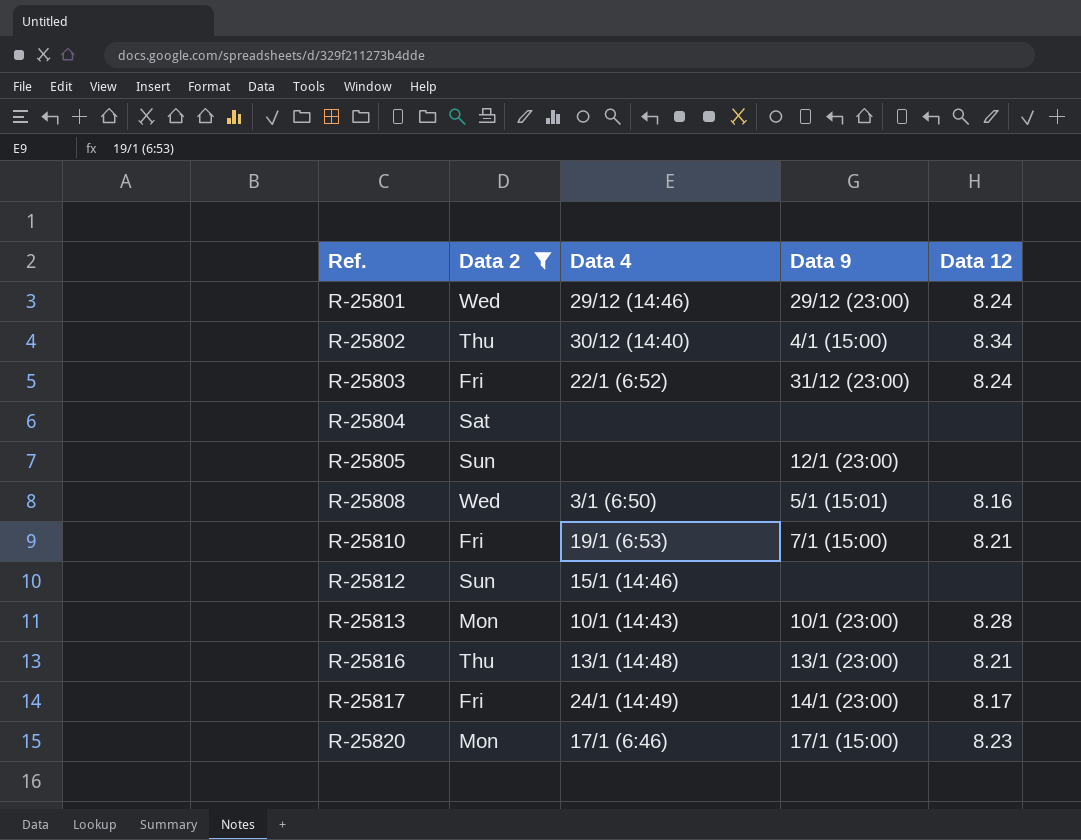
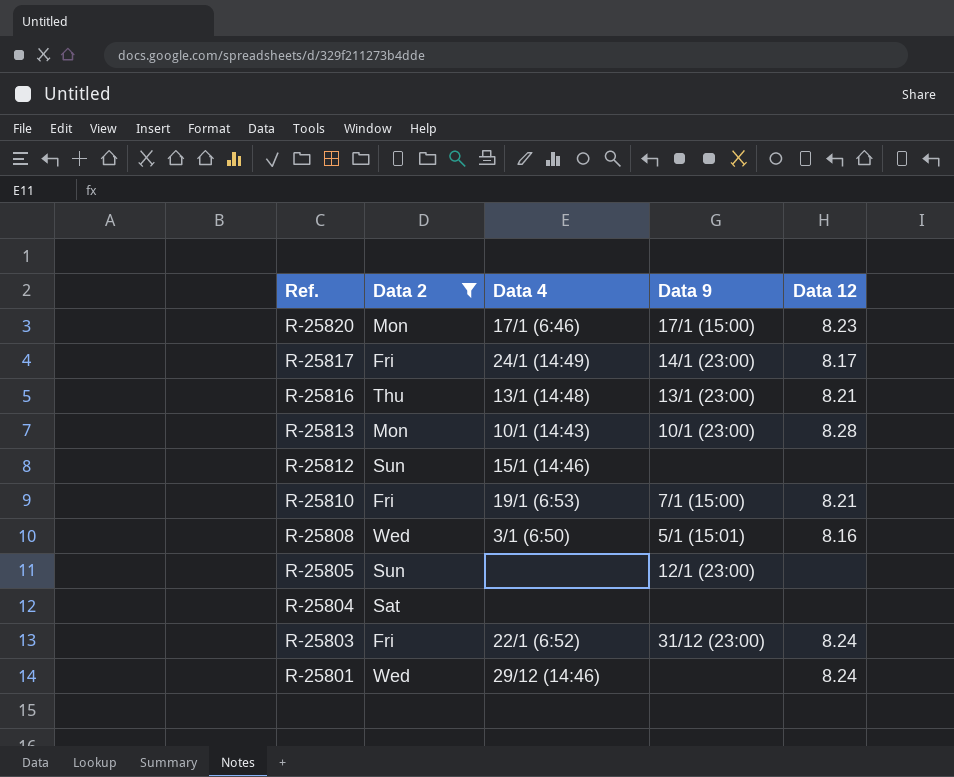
row order: Ref. ascending -> Ref. descending
row R-25802: Thu | 30/12 (14:40) | 4/1 (15:00) | 8.34 -> none
R-25801 | Data 9: 29/12 (23:00) -> none

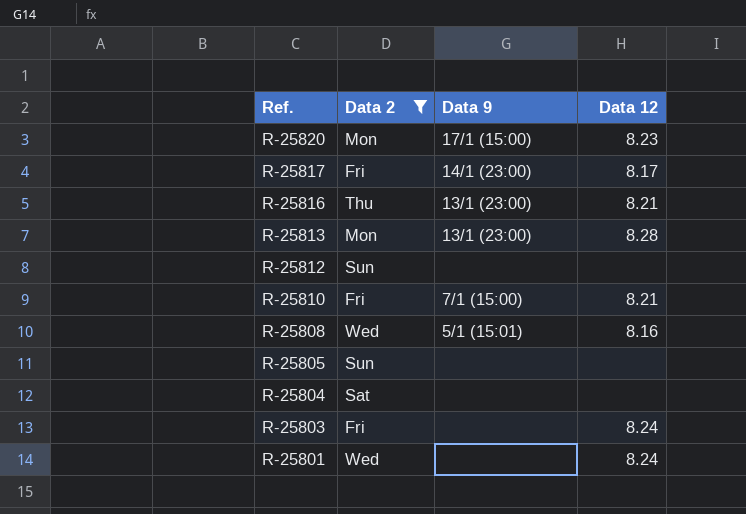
column Data 4 | position: 3 -> none
R-25813 | Data 9: 10/1 (23:00) -> 13/1 (23:00)
R-25805 | Data 9: 12/1 (23:00) -> none
R-25803 | Data 9: 31/12 (23:00) -> none

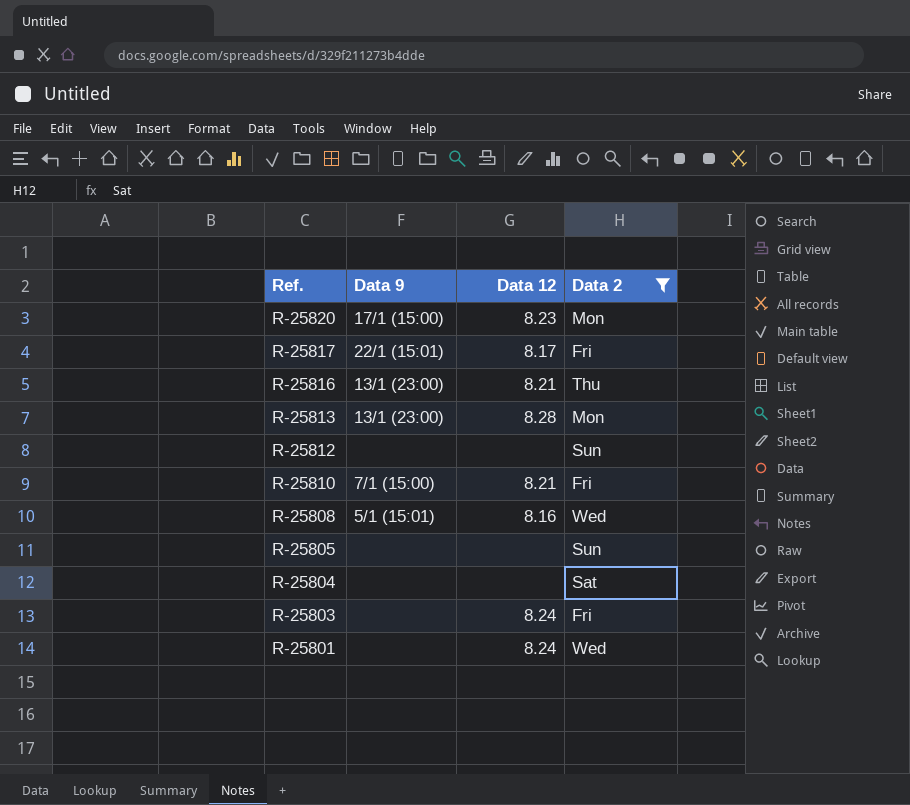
column Data 2 | position: 2 -> 4
R-25817 | Data 9: 14/1 (23:00) -> 22/1 (15:01)

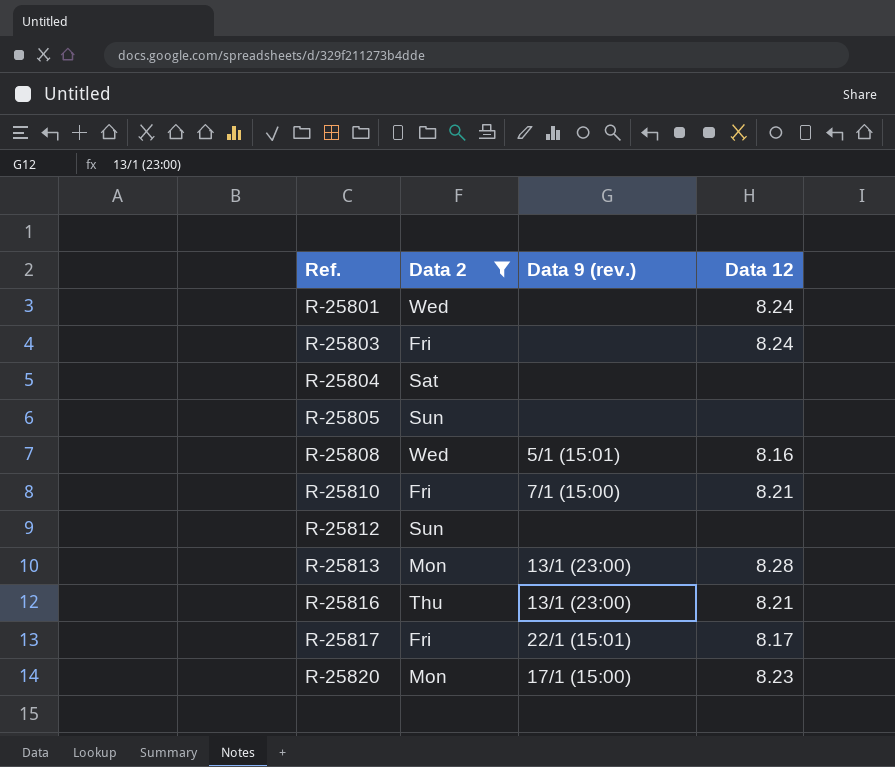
row order: Ref. descending -> Ref. ascending
column Data 2 | position: 4 -> 2
column name: Data 9 -> Data 9 (rev.)

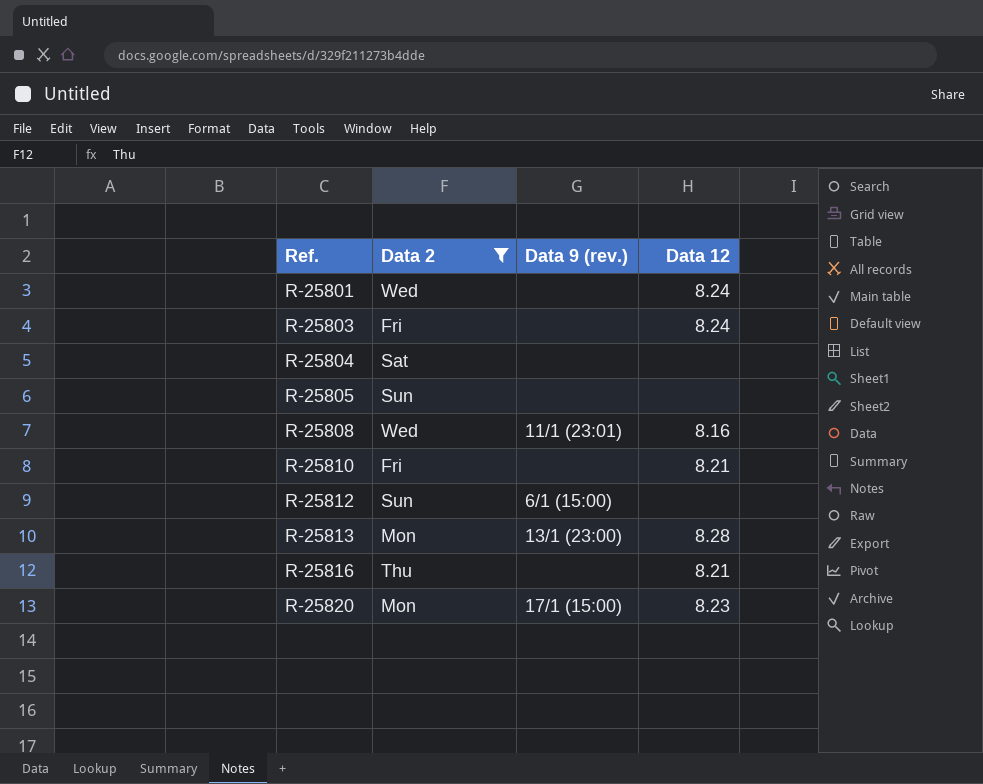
row R-25817: Fri | 22/1 (15:01) | 8.17 -> none
R-25808 | Data 9 (rev.): 5/1 (15:01) -> 11/1 (23:01)
R-25810 | Data 9 (rev.): 7/1 (15:00) -> none
R-25812 | Data 9 (rev.): none -> 6/1 (15:00)
R-25816 | Data 9 (rev.): 13/1 (23:00) -> none

